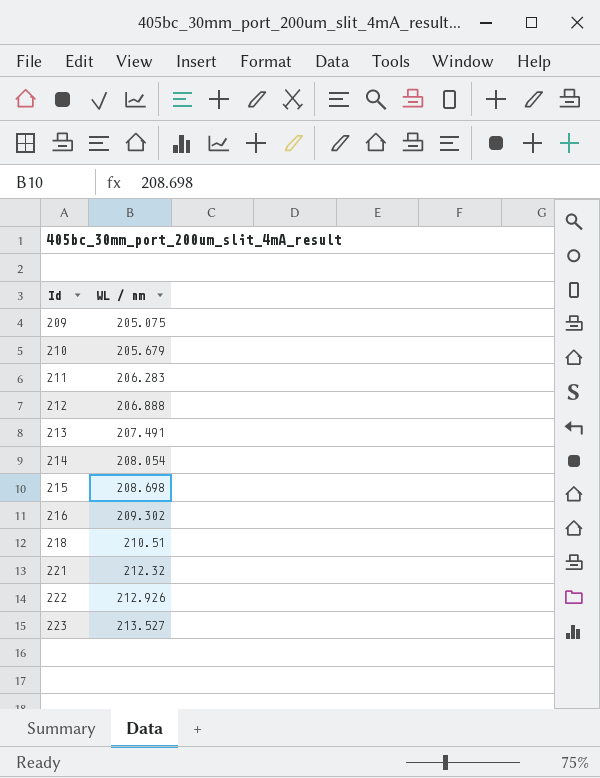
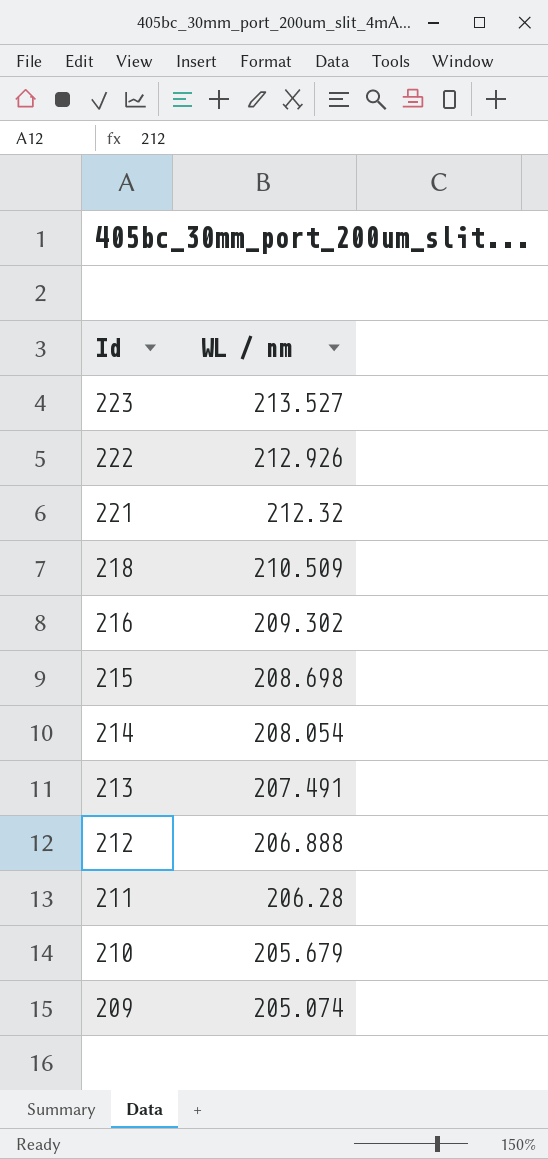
row order: Id ascending -> Id descending
218 | WL / nm: 210.51 -> 210.509
211 | WL / nm: 206.283 -> 206.28
209 | WL / nm: 205.075 -> 205.074

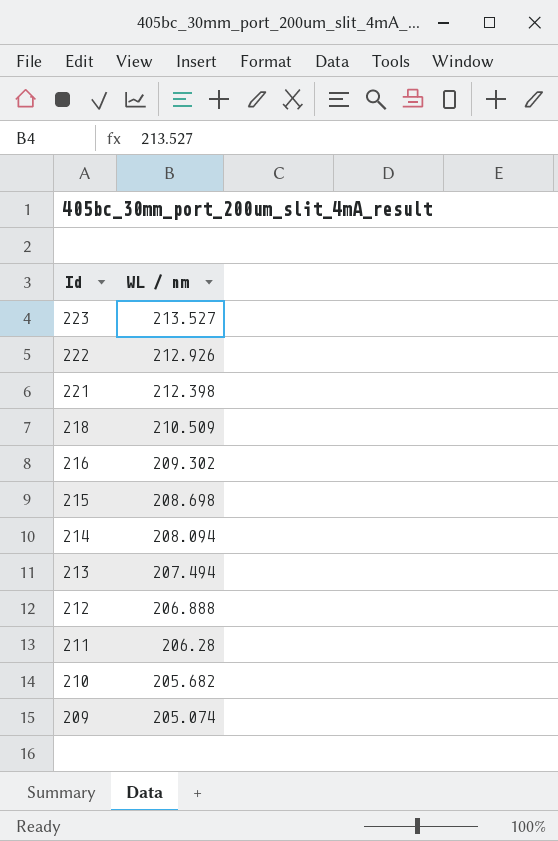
221 | WL / nm: 212.32 -> 212.398
214 | WL / nm: 208.054 -> 208.094
213 | WL / nm: 207.491 -> 207.494
210 | WL / nm: 205.679 -> 205.682

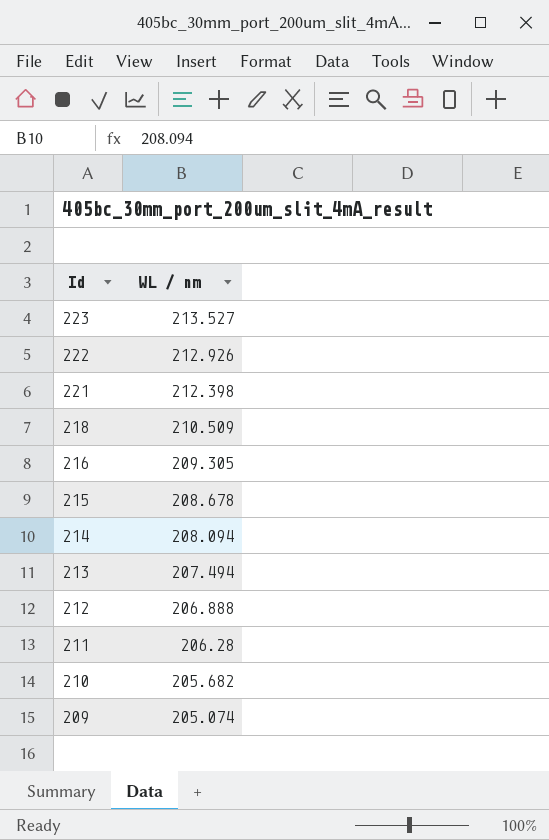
216 | WL / nm: 209.302 -> 209.305
215 | WL / nm: 208.698 -> 208.678

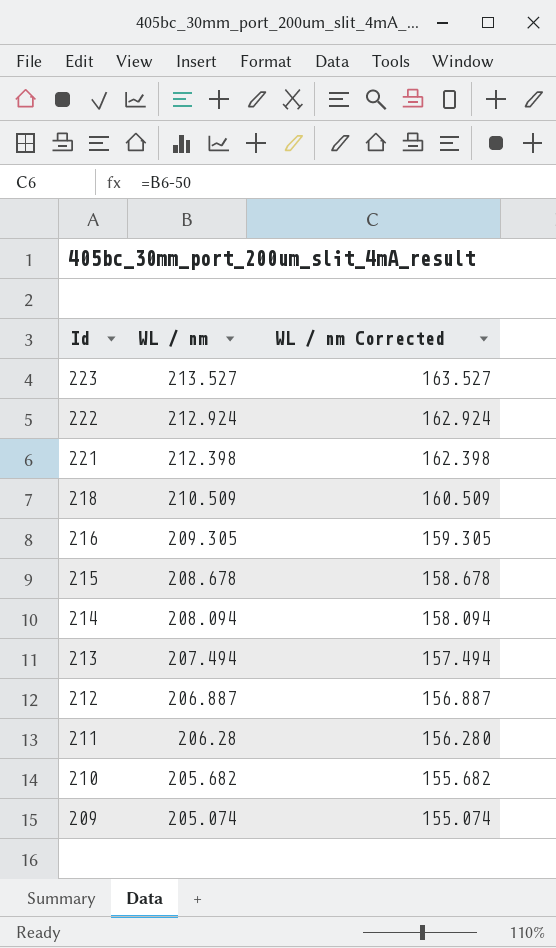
column WL / nm Corrected | formula: none -> [WL / nm] - 50
222 | WL / nm: 212.926 -> 212.924
212 | WL / nm: 206.888 -> 206.887

